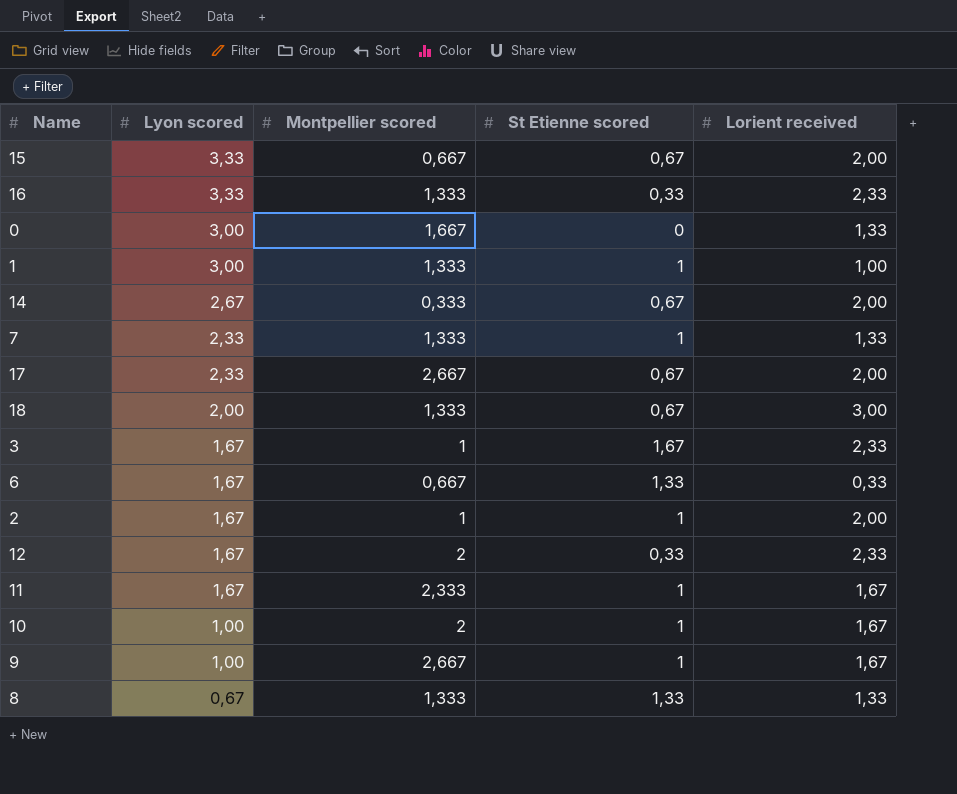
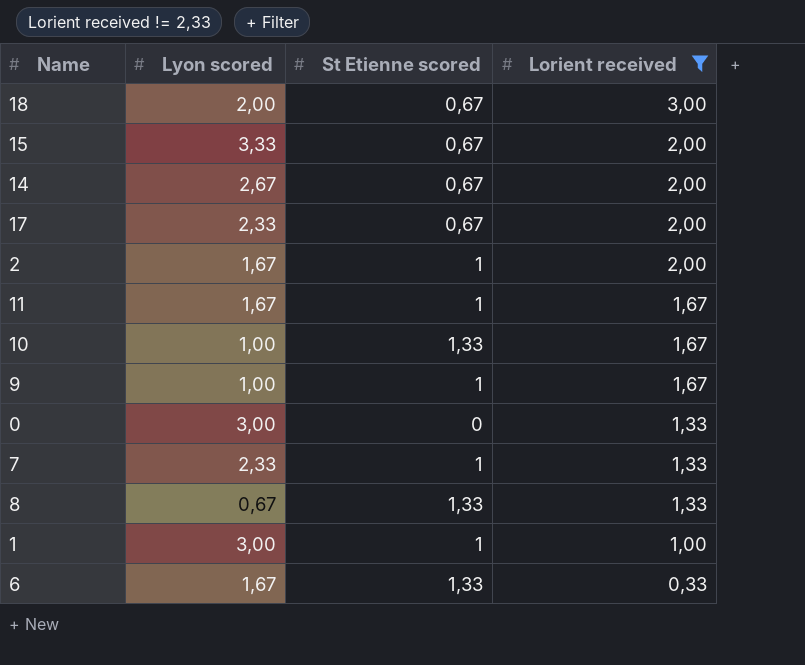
filter: none -> Lorient received != 2,33
row order: Lyon scored descending -> Lorient received descending
column Montpellier scored | position: 3 -> none
10 | St Etienne scored: 1 -> 1,33

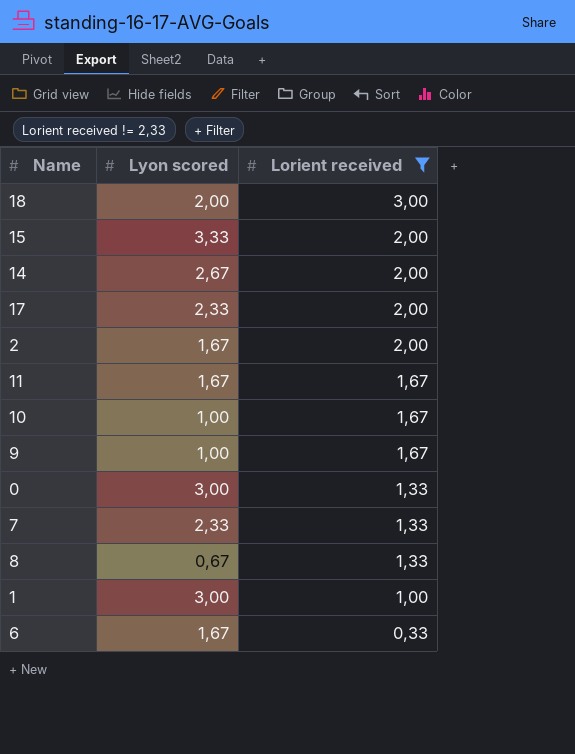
column St Etienne scored | position: 3 -> none

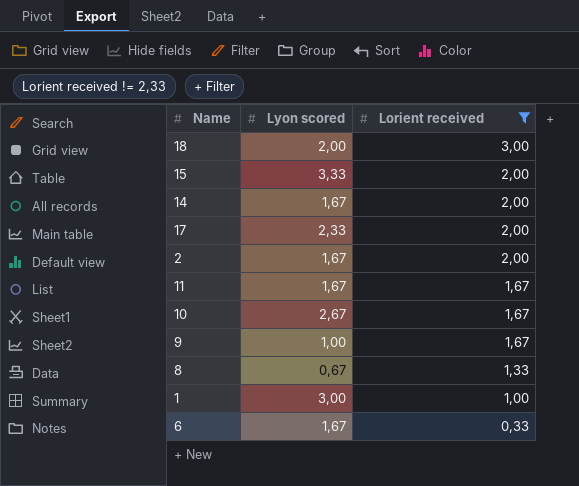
row 0: 3,00 | 1,33 -> none
row 7: 2,33 | 1,33 -> none
14 | Lyon scored: 2,67 -> 1,67
10 | Lyon scored: 1,00 -> 2,67

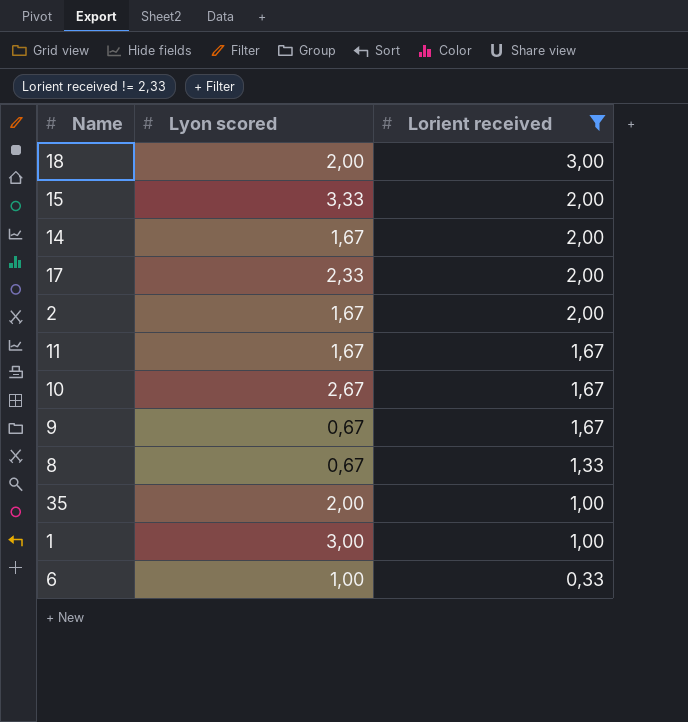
9 | Lyon scored: 1,00 -> 0,67
row 35: none -> 2,00 | 1,00
6 | Lyon scored: 1,67 -> 1,00

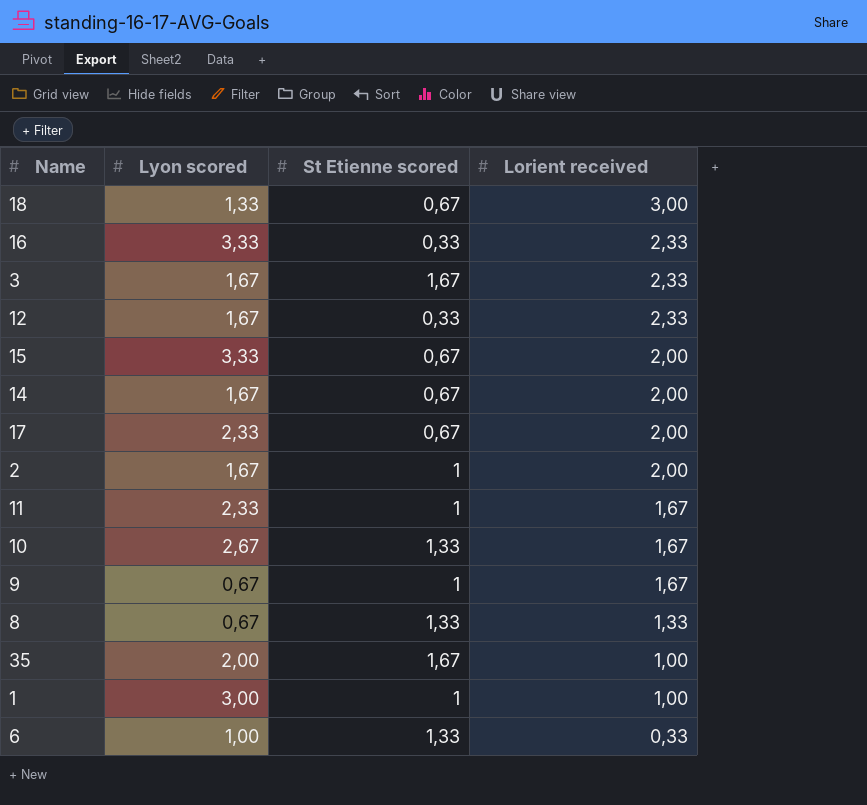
filter: Lorient received != 2,33 -> none
column St Etienne scored | position: none -> 3
18 | Lyon scored: 2,00 -> 1,33
11 | Lyon scored: 1,67 -> 2,33

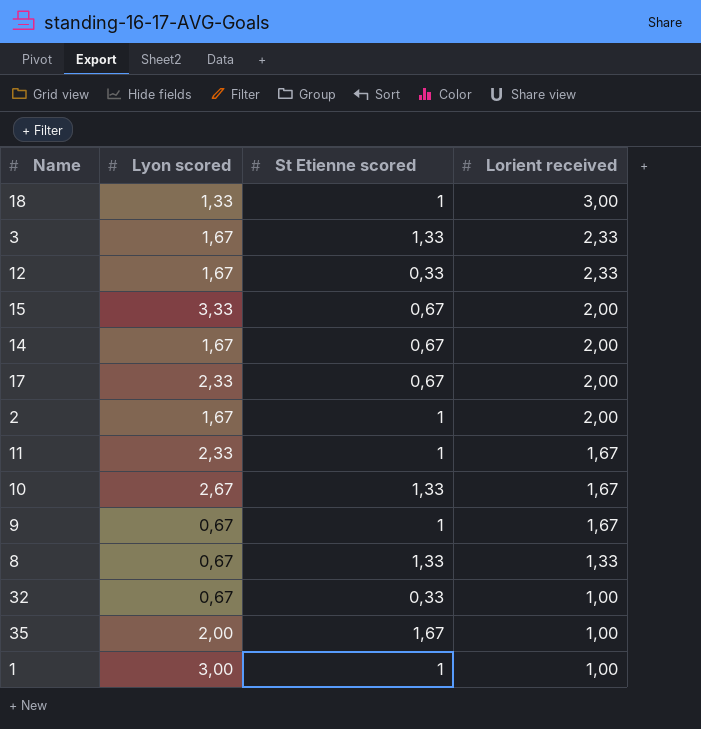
row 16: 3,33 | 0,33 | 2,33 -> none
row 6: 1,00 | 1,33 | 0,33 -> none
18 | St Etienne scored: 0,67 -> 1
3 | St Etienne scored: 1,67 -> 1,33
row 32: none -> 0,67 | 0,33 | 1,00

